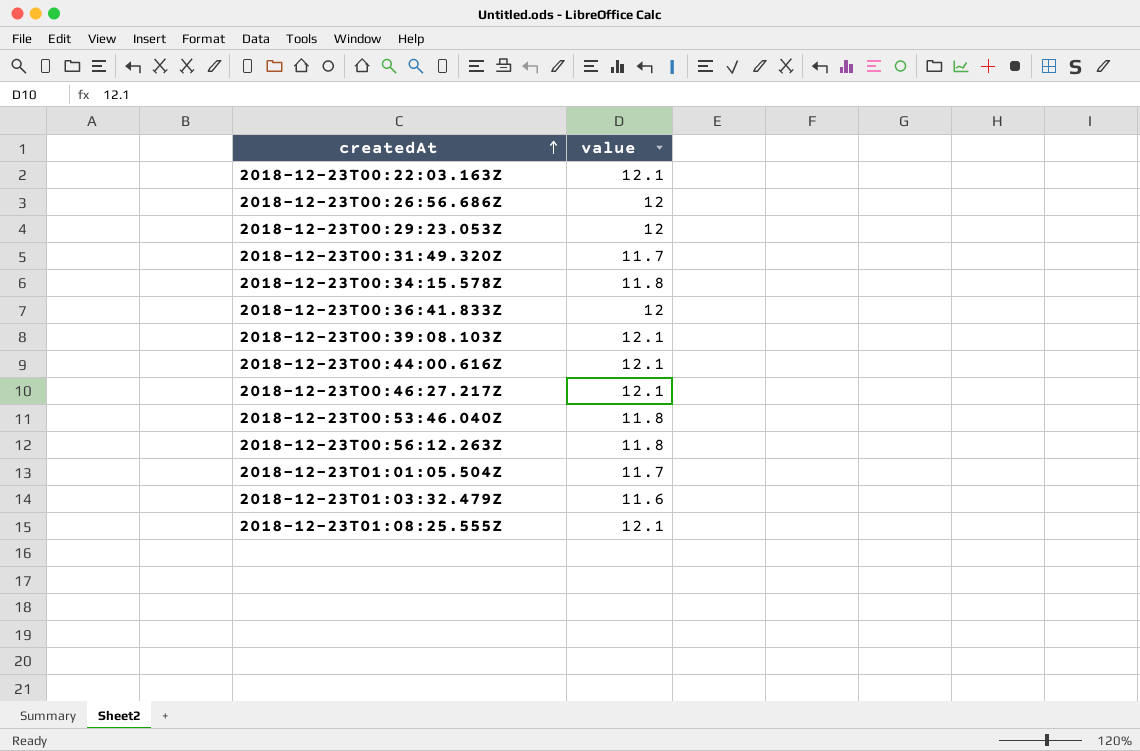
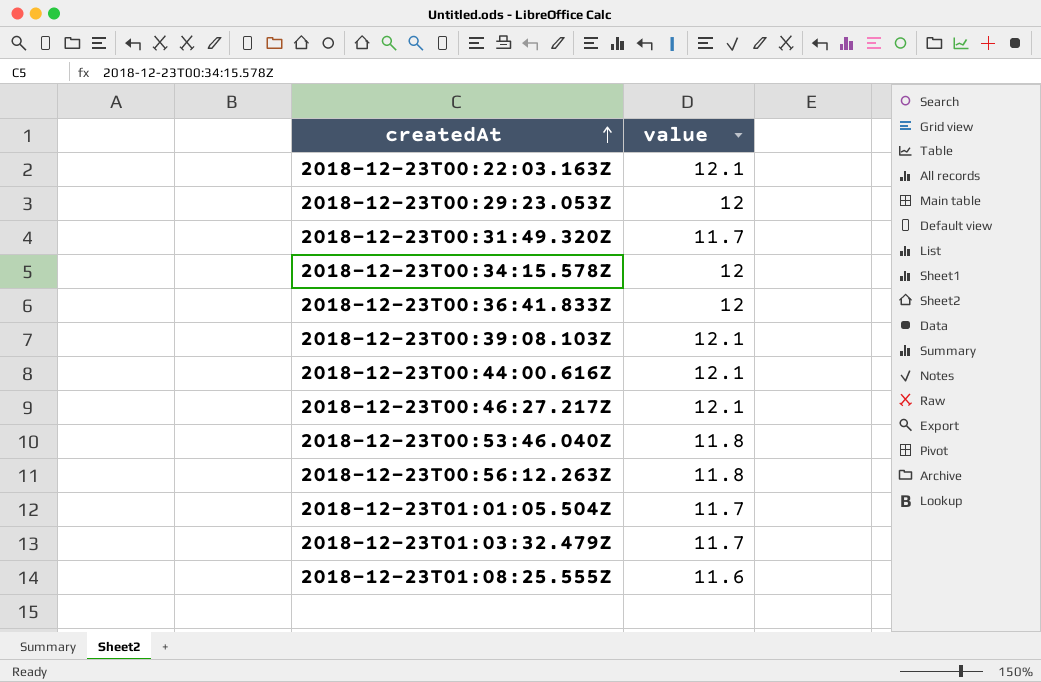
row 2018-12-23T00:26:56.686Z: 12 -> none
2018-12-23T00:34:15.578Z | value: 11.8 -> 12
2018-12-23T01:03:32.479Z | value: 11.6 -> 11.7
2018-12-23T01:08:25.555Z | value: 12.1 -> 11.6

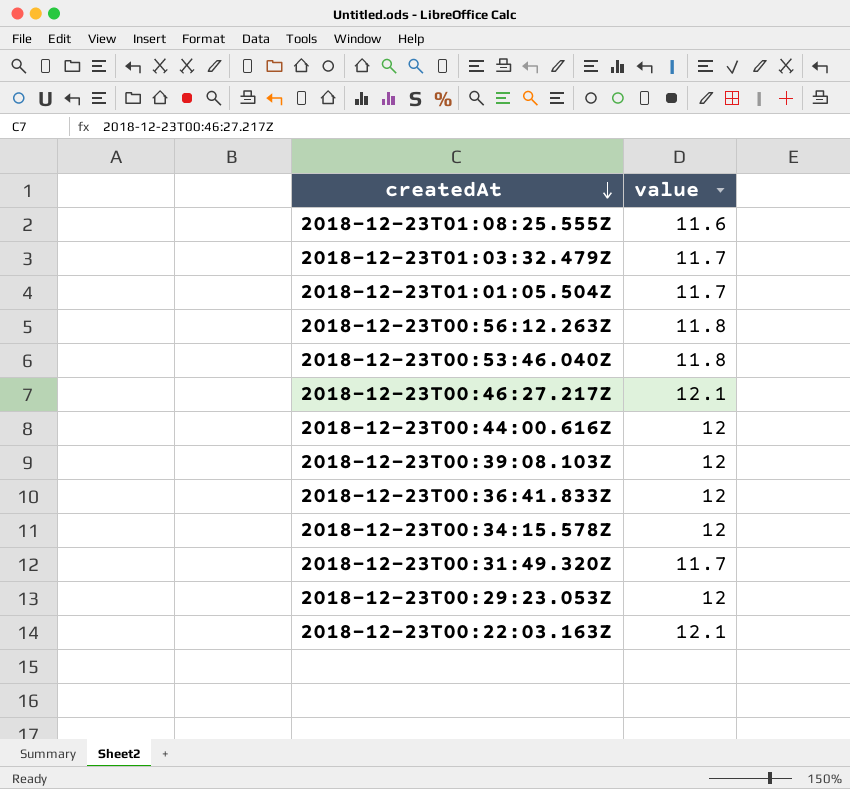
row order: createdAt ascending -> createdAt descending
2018-12-23T00:44:00.616Z | value: 12.1 -> 12
2018-12-23T00:39:08.103Z | value: 12.1 -> 12

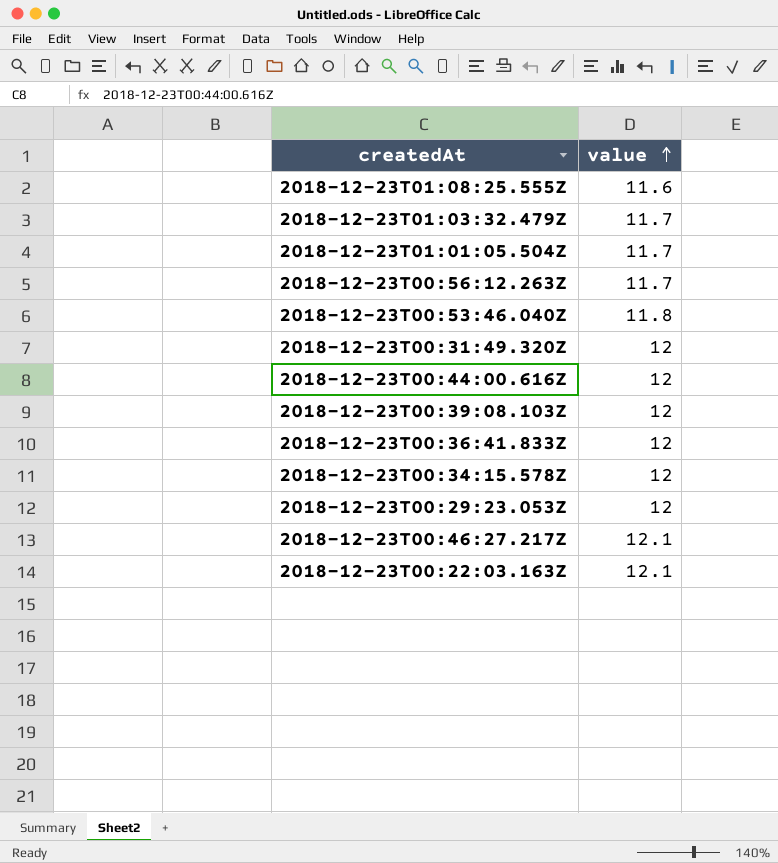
row order: createdAt descending -> value ascending
2018-12-23T00:56:12.263Z | value: 11.8 -> 11.7
2018-12-23T00:31:49.320Z | value: 11.7 -> 12

